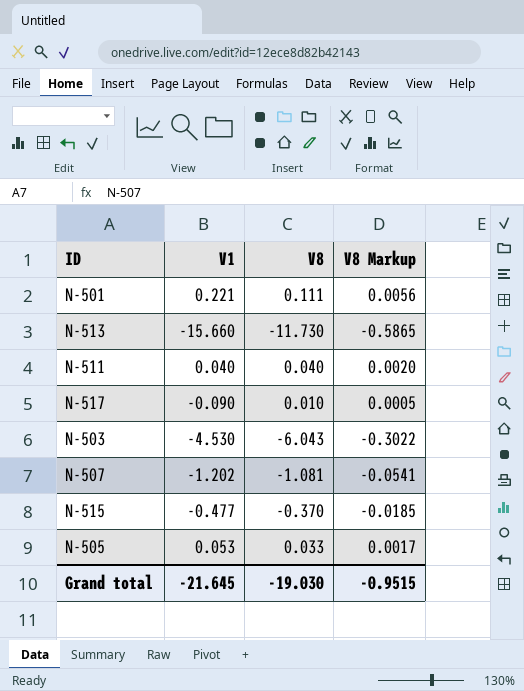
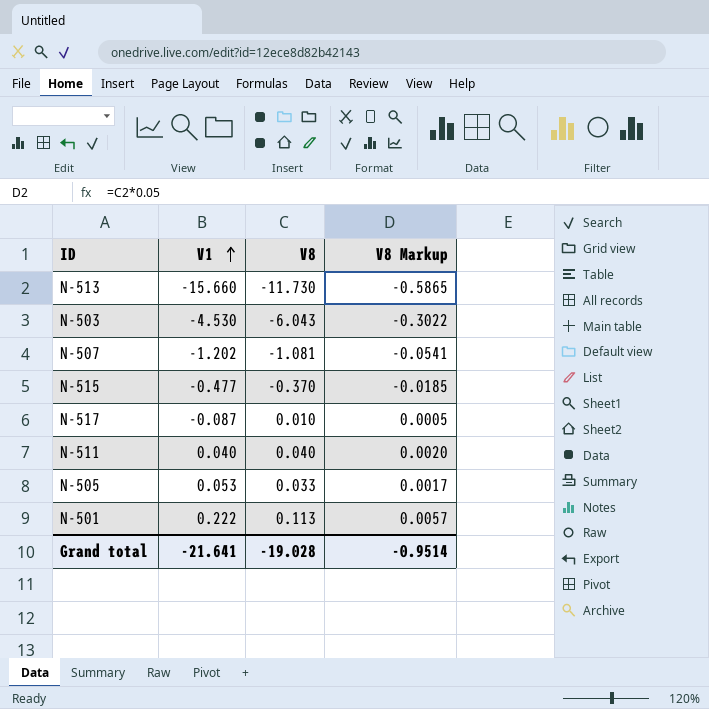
row order: none -> V1 ascending
N-517 | V1: -0.090 -> -0.087
N-501 | V1: 0.221 -> 0.222
N-501 | V8: 0.111 -> 0.113
N-501 | V8 Markup: 0.0056 -> 0.0057
Grand total | V1: -21.645 -> -21.641
Grand total | V8: -19.030 -> -19.028
Grand total | V8 Markup: -0.9515 -> -0.9514

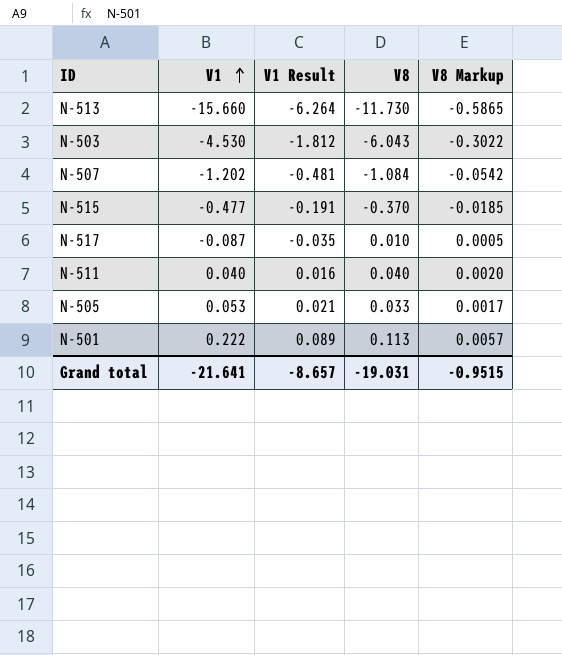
column V1 Result | formula: none -> [V1] * 0.4
N-507 | V8: -1.081 -> -1.084
N-507 | V8 Markup: -0.0541 -> -0.0542
Grand total | V8: -19.028 -> -19.031
Grand total | V8 Markup: -0.9514 -> -0.9515

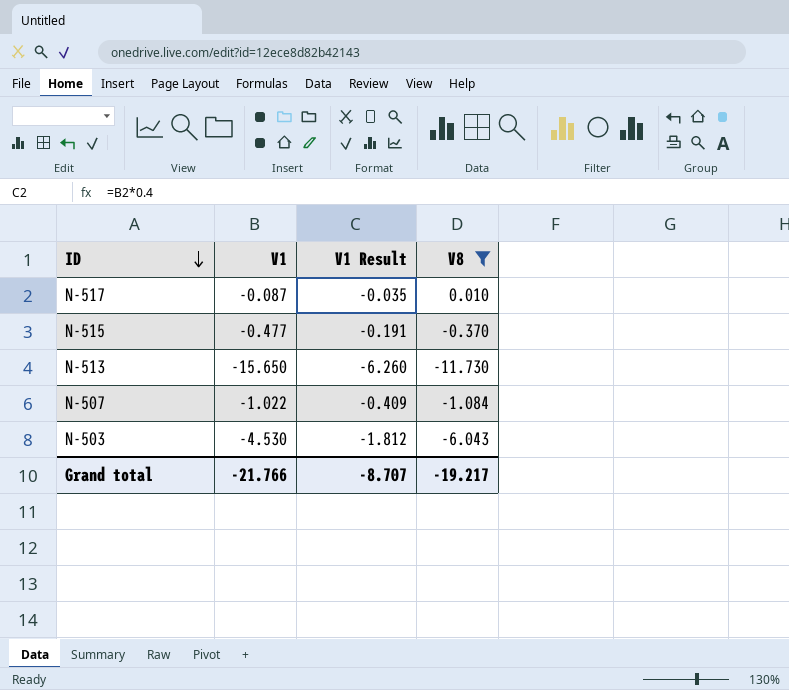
filter: none -> V8 <= 0.010
row order: V1 ascending -> ID descending
column V8 Markup | formula: [V8] * 0.05 -> none
N-513 | V1: -15.660 -> -15.650
N-513 | V1 Result: -6.264 -> -6.260
N-507 | V1: -1.202 -> -1.022
N-507 | V1 Result: -0.481 -> -0.409
Grand total | V1: -21.641 -> -21.766
Grand total | V1 Result: -8.657 -> -8.707
Grand total | V8: -19.031 -> -19.217

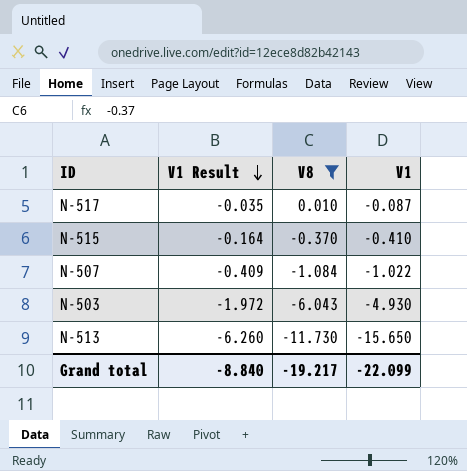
row order: ID descending -> V1 Result descending
column V1 | position: 2 -> 4
N-515 | V1 Result: -0.191 -> -0.164
N-515 | V1: -0.477 -> -0.410
N-503 | V1 Result: -1.812 -> -1.972
N-503 | V1: -4.530 -> -4.930
Grand total | V1 Result: -8.707 -> -8.840
Grand total | V1: -21.766 -> -22.099

